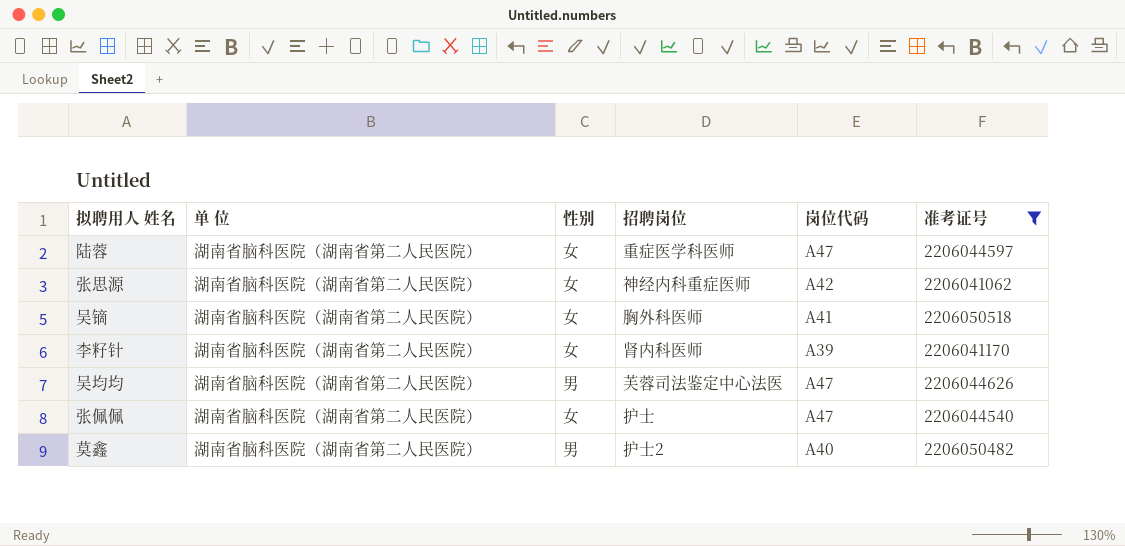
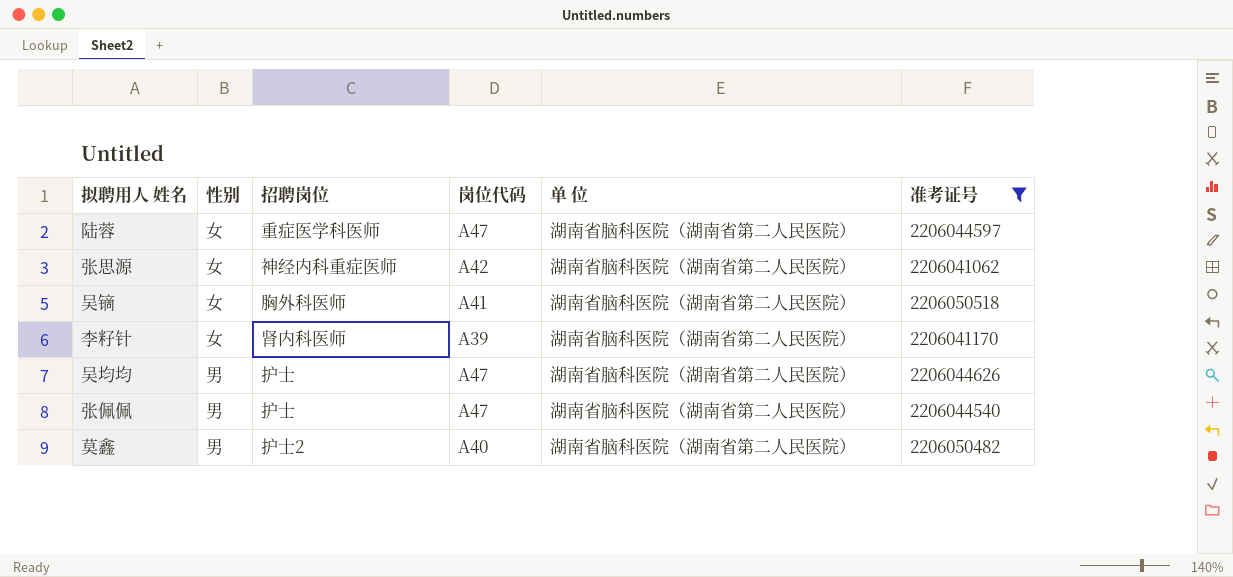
column 单 位 | position: 2 -> 5
吴均均 | 招聘岗位: 芙蓉司法鉴定中心法医 -> 护士
张佩佩 | 性别: 女 -> 男

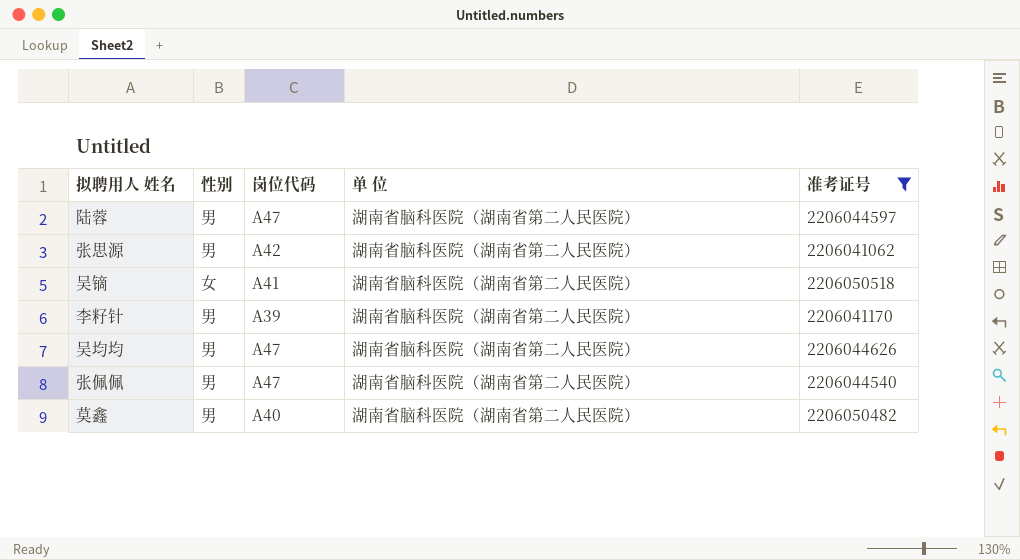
column 招聘岗位 | position: 3 -> none
陆蓉 | 性别: 女 -> 男
张思源 | 性别: 女 -> 男
李籽针 | 性别: 女 -> 男

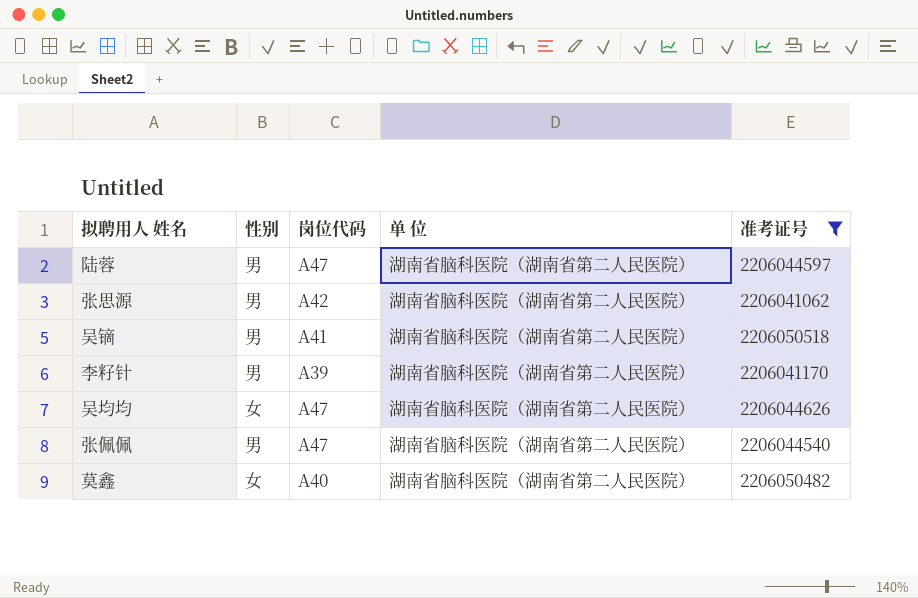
吴镝 | 性别: 女 -> 男
吴均均 | 性别: 男 -> 女
莫鑫 | 性别: 男 -> 女

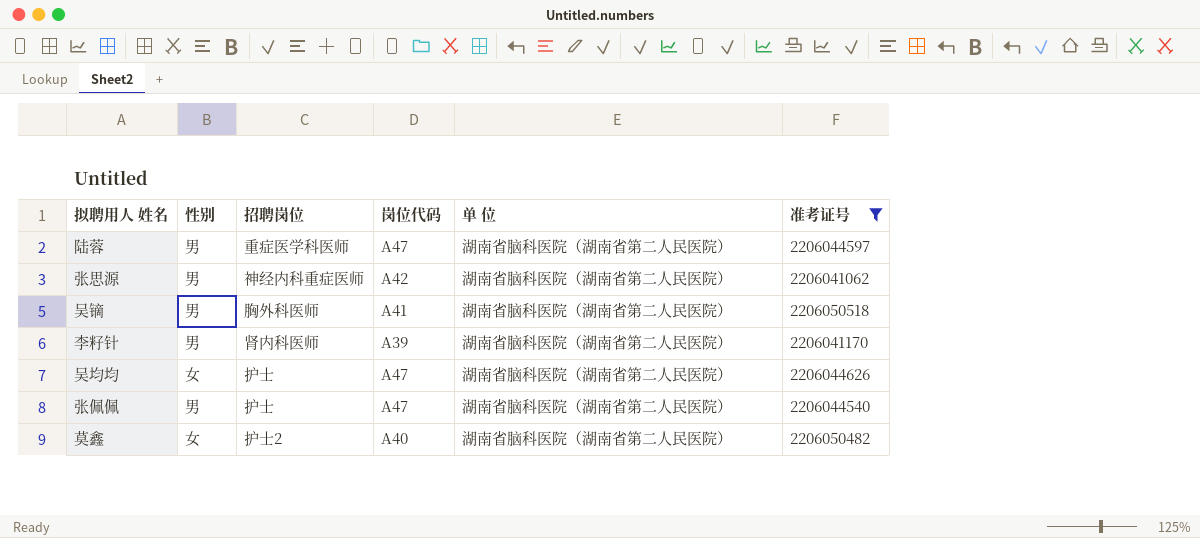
column 招聘岗位 | position: none -> 3

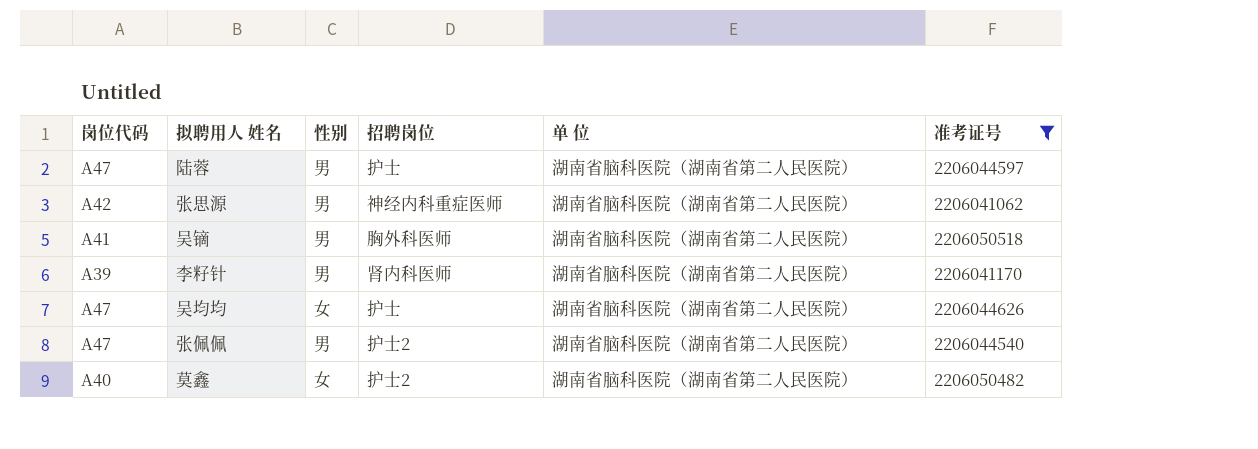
column 岗位代码 | position: 4 -> 1
陆蓉 | 招聘岗位: 重症医学科医师 -> 护士
张佩佩 | 招聘岗位: 护士 -> 护士2

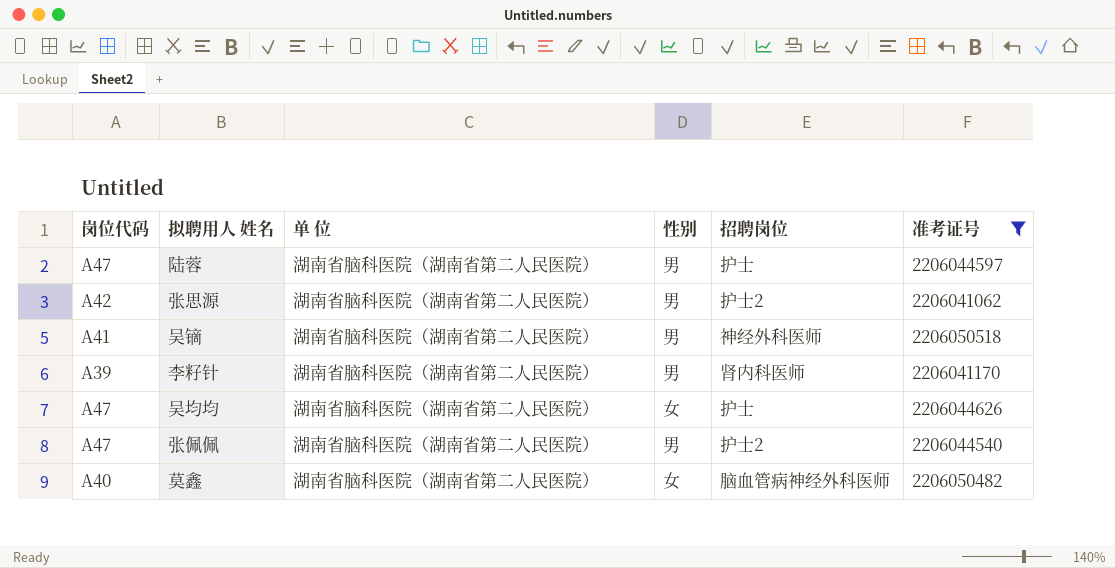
column 单 位 | position: 5 -> 3
张思源 | 招聘岗位: 神经内科重症医师 -> 护士2
吴镝 | 招聘岗位: 胸外科医师 -> 神经外科医师
莫鑫 | 招聘岗位: 护士2 -> 脑血管病神经外科医师

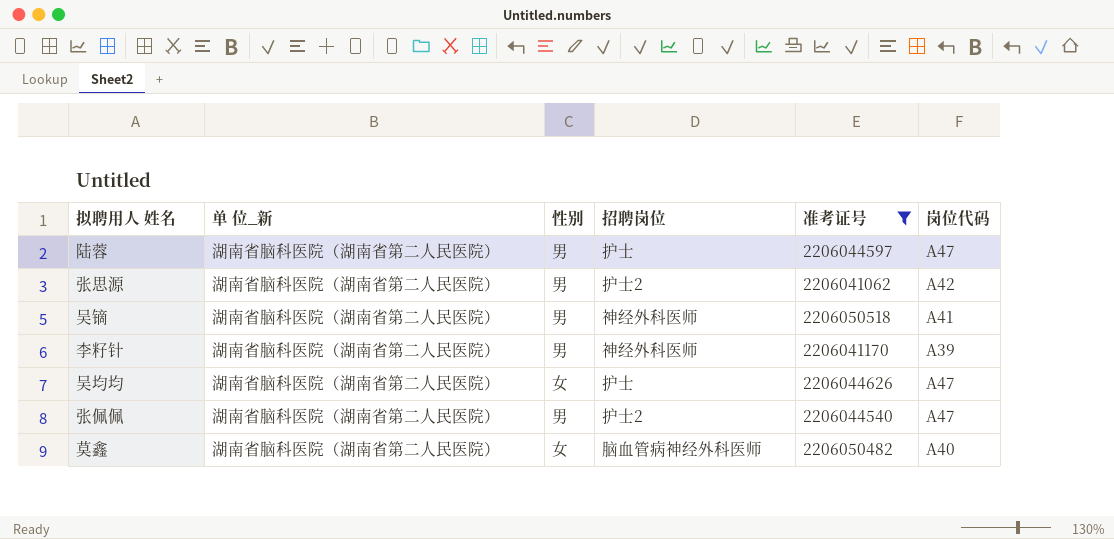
column name: 单 位 -> 单 位_新
column 岗位代码 | position: 1 -> 6
李籽针 | 招聘岗位: 肾内科医师 -> 神经外科医师

